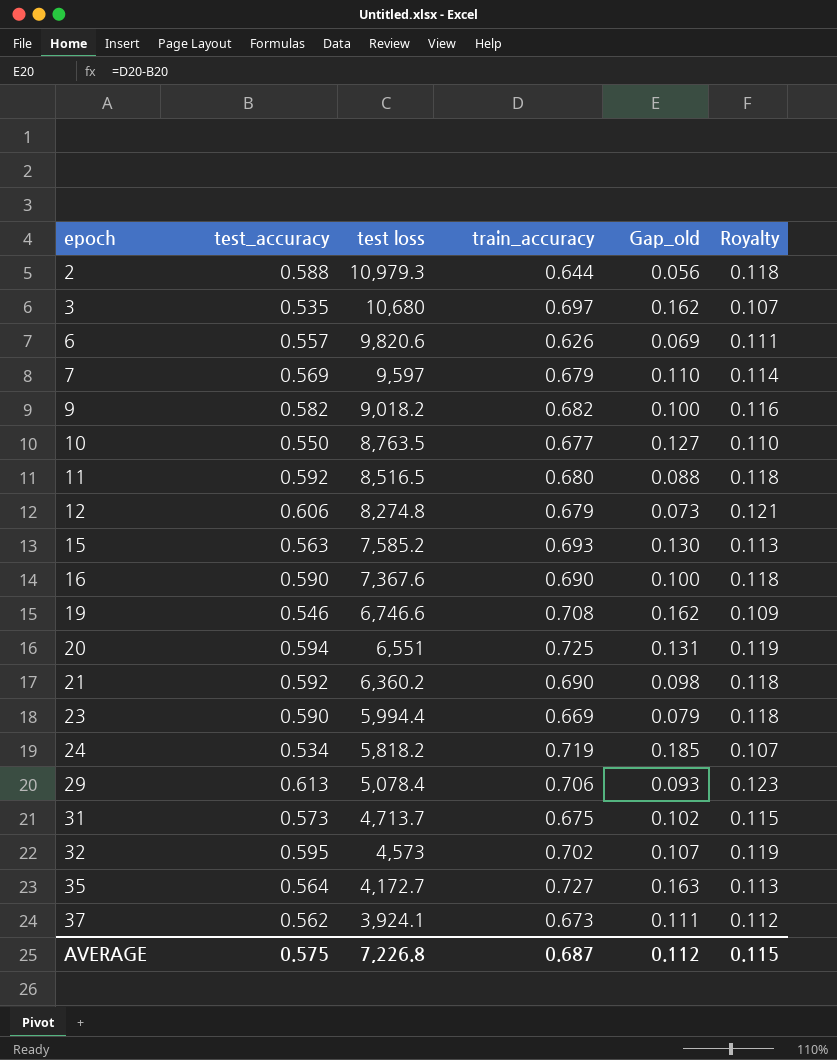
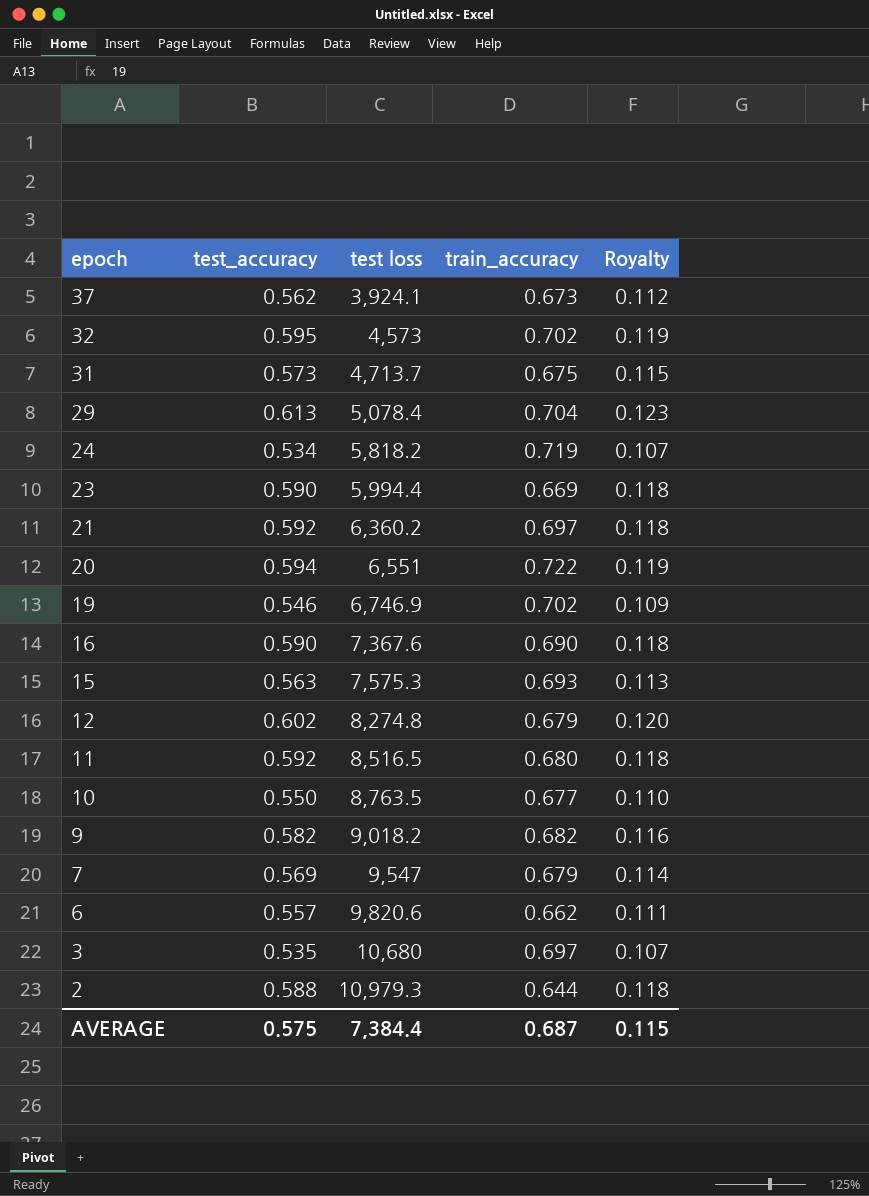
row order: epoch ascending -> epoch descending
column Gap_old | formula: [train_accuracy] - [test_accuracy] -> none
row 35: 0.564 | 4,172.7 | 0.727 | 0.163 | 0.113 -> none
29 | train_accuracy: 0.706 -> 0.704
21 | train_accuracy: 0.690 -> 0.697
20 | train_accuracy: 0.725 -> 0.722
19 | test loss: 6,746.6 -> 6,746.9
19 | train_accuracy: 0.708 -> 0.702
15 | test loss: 7,585.2 -> 7,575.3
12 | test_accuracy: 0.606 -> 0.602
12 | Royalty: 0.121 -> 0.120
7 | test loss: 9,597 -> 9,547
6 | train_accuracy: 0.626 -> 0.662
AVERAGE | test loss: 7,226.8 -> 7,384.4

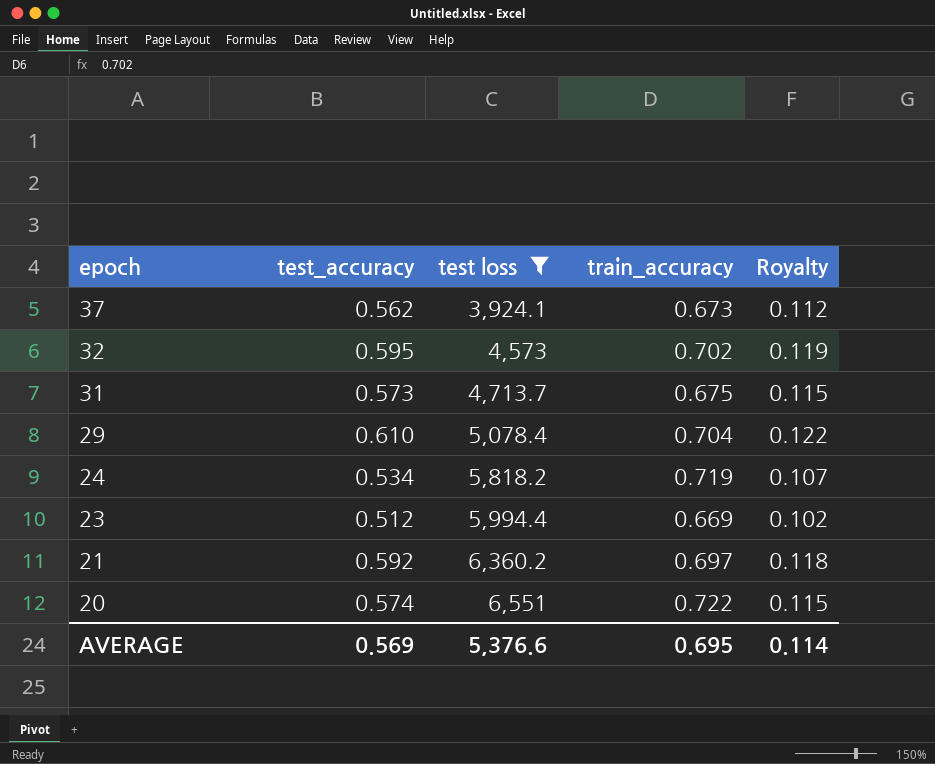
filter: none -> test loss <= 6,551
29 | test_accuracy: 0.613 -> 0.610
29 | Royalty: 0.123 -> 0.122
23 | test_accuracy: 0.590 -> 0.512
23 | Royalty: 0.118 -> 0.102
20 | test_accuracy: 0.594 -> 0.574
20 | Royalty: 0.119 -> 0.115
AVERAGE | test_accuracy: 0.575 -> 0.569
AVERAGE | test loss: 7,384.4 -> 5,376.6
AVERAGE | train_accuracy: 0.687 -> 0.695
AVERAGE | Royalty: 0.115 -> 0.114

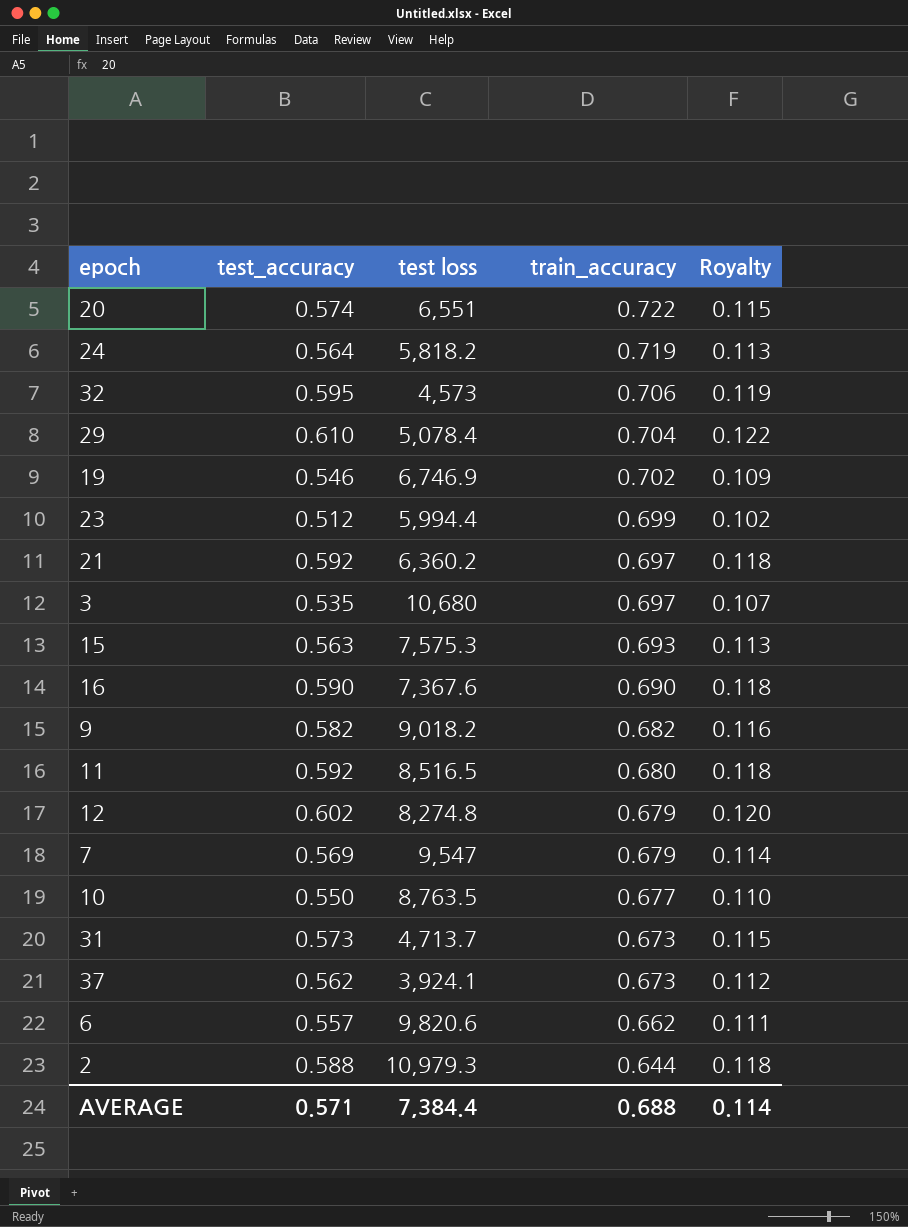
filter: test loss <= 6,551 -> none
row order: epoch descending -> train_accuracy descending
24 | test_accuracy: 0.534 -> 0.564
24 | Royalty: 0.107 -> 0.113
32 | train_accuracy: 0.702 -> 0.706
23 | train_accuracy: 0.669 -> 0.699
31 | train_accuracy: 0.675 -> 0.673
AVERAGE | test_accuracy: 0.569 -> 0.571
AVERAGE | test loss: 5,376.6 -> 7,384.4
AVERAGE | train_accuracy: 0.695 -> 0.688

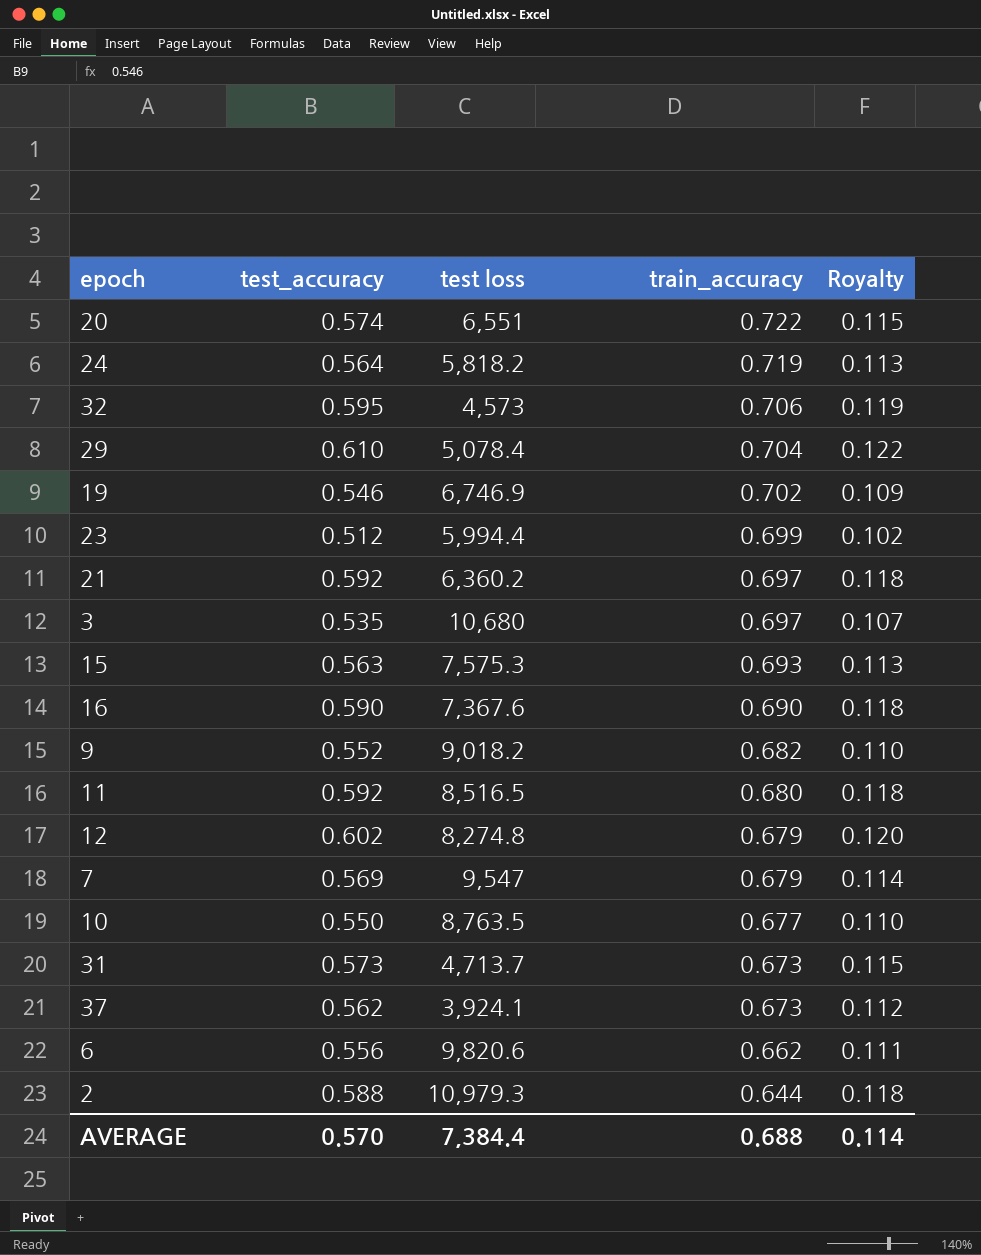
9 | test_accuracy: 0.582 -> 0.552
9 | Royalty: 0.116 -> 0.110
6 | test_accuracy: 0.557 -> 0.556
AVERAGE | test_accuracy: 0.571 -> 0.570

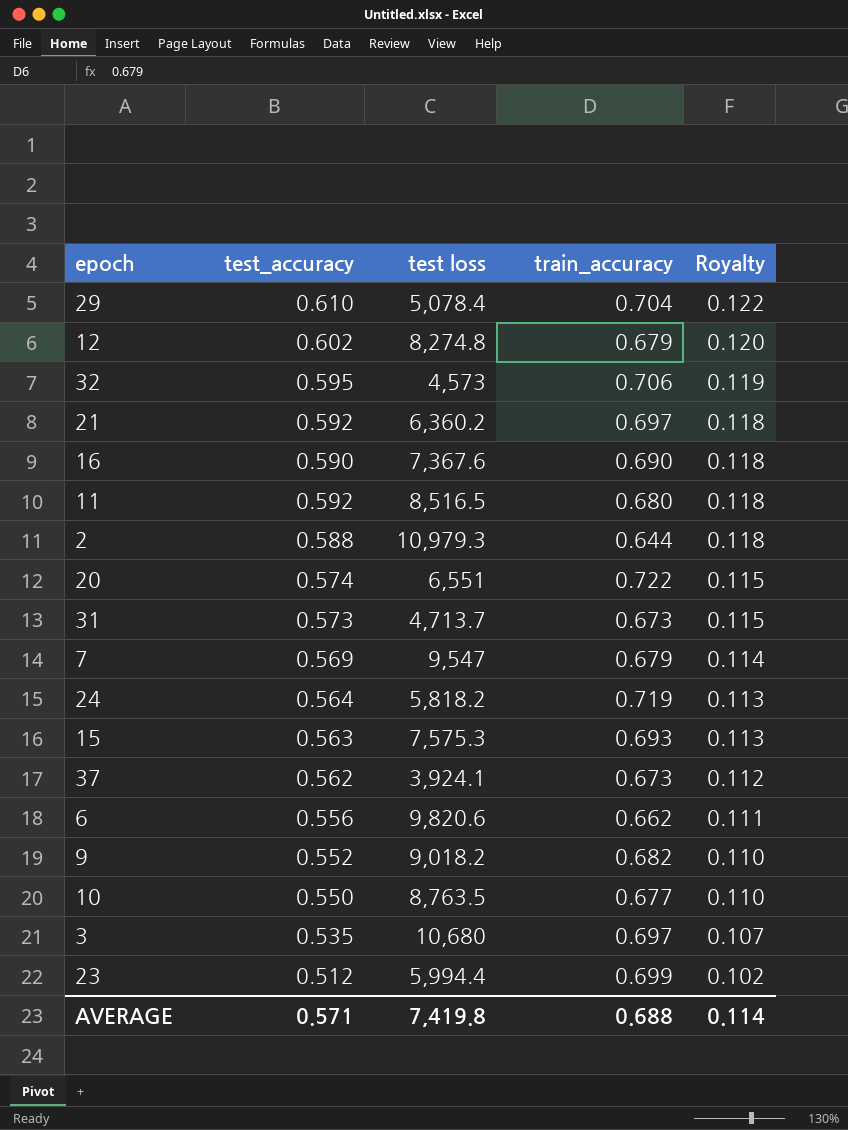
row order: train_accuracy descending -> Royalty descending
row 19: 0.546 | 6,746.9 | 0.702 | 0.109 -> none
AVERAGE | test_accuracy: 0.570 -> 0.571
AVERAGE | test loss: 7,384.4 -> 7,419.8

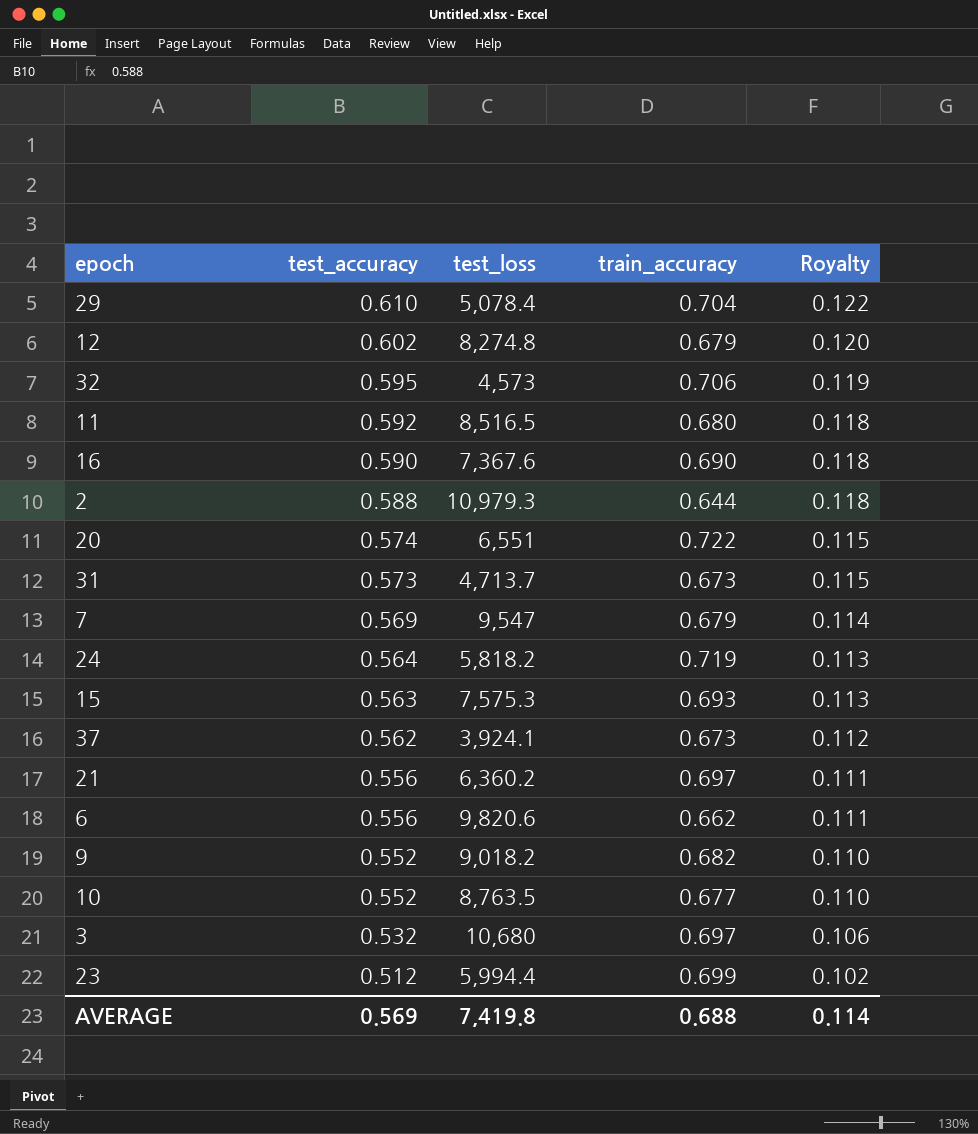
row order: Royalty descending -> test_accuracy descending
column name: test loss -> test_loss
21 | test_accuracy: 0.592 -> 0.556
21 | Royalty: 0.118 -> 0.111
10 | test_accuracy: 0.550 -> 0.552
3 | test_accuracy: 0.535 -> 0.532
3 | Royalty: 0.107 -> 0.106
AVERAGE | test_accuracy: 0.571 -> 0.569

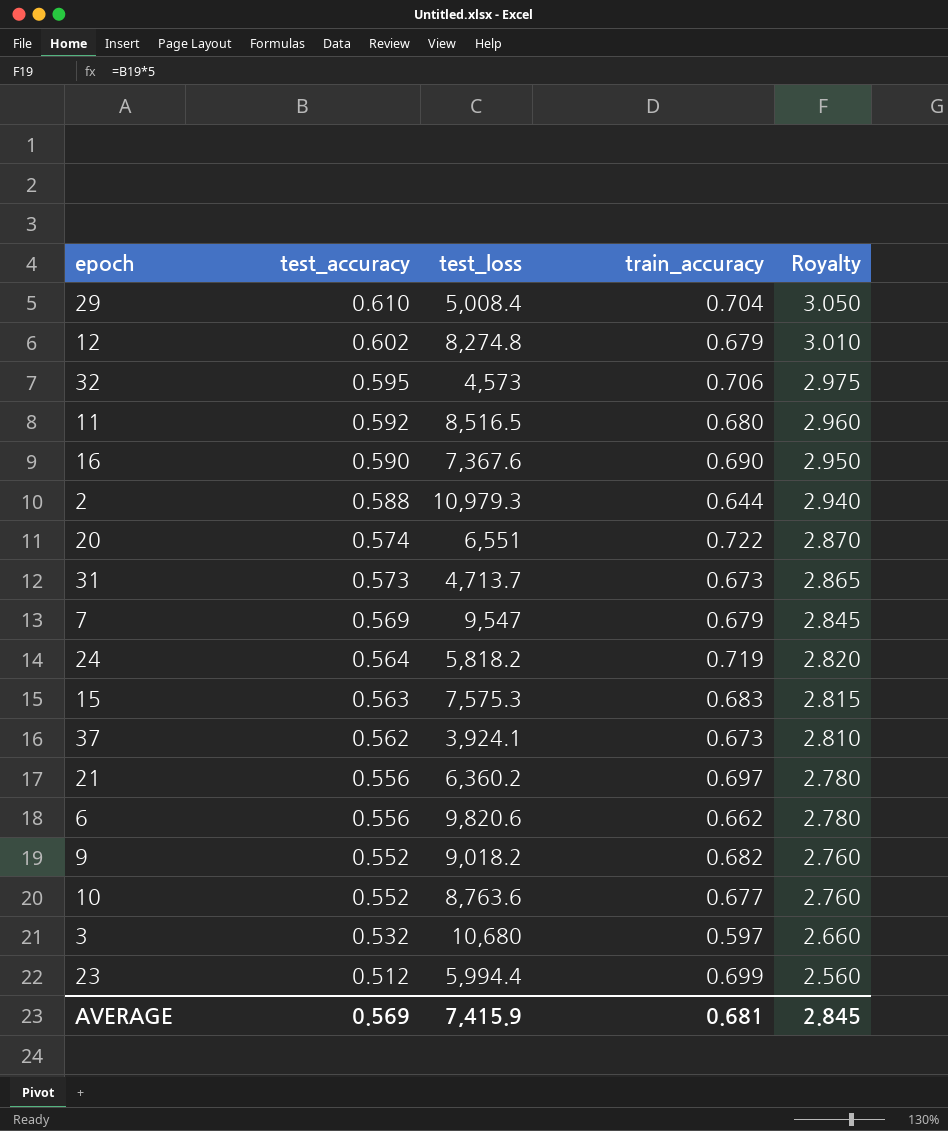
column Royalty | formula: [test_accuracy] * 0.2 -> [test_accuracy] * 5
29 | test_loss: 5,078.4 -> 5,008.4
15 | train_accuracy: 0.693 -> 0.683
10 | test_loss: 8,763.5 -> 8,763.6
3 | train_accuracy: 0.697 -> 0.597
AVERAGE | test_loss: 7,419.8 -> 7,415.9
AVERAGE | train_accuracy: 0.688 -> 0.681
AVERAGE | Royalty: 0.114 -> 2.845

